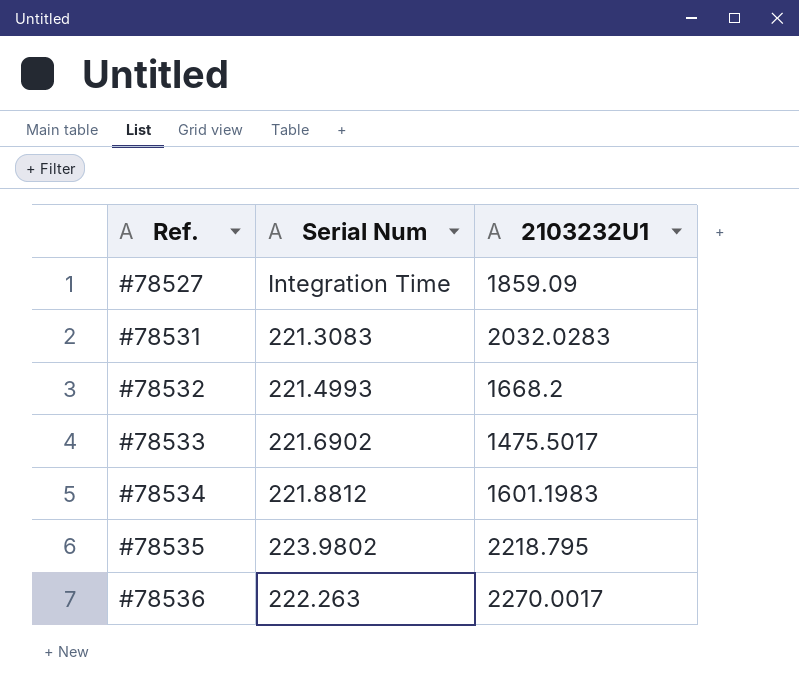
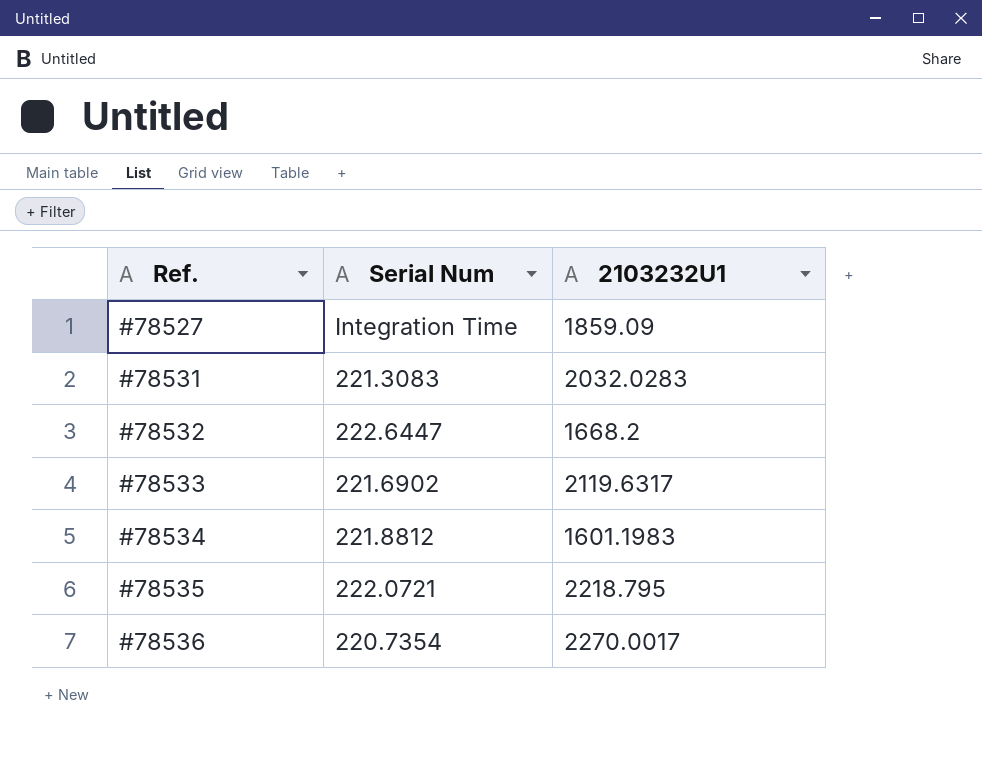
#78532 | Serial Num: 221.4993 -> 222.6447
#78533 | 2103232U1: 1475.5017 -> 2119.6317
#78535 | Serial Num: 223.9802 -> 222.0721
#78536 | Serial Num: 222.263 -> 220.7354

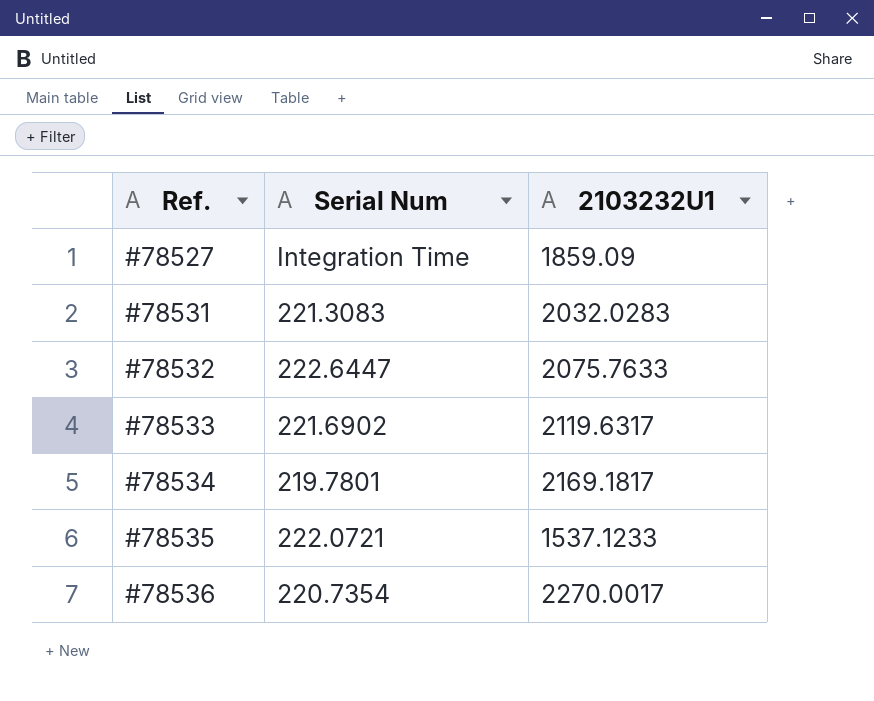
#78532 | 2103232U1: 1668.2 -> 2075.7633
#78534 | Serial Num: 221.8812 -> 219.7801
#78534 | 2103232U1: 1601.1983 -> 2169.1817
#78535 | 2103232U1: 2218.795 -> 1537.1233

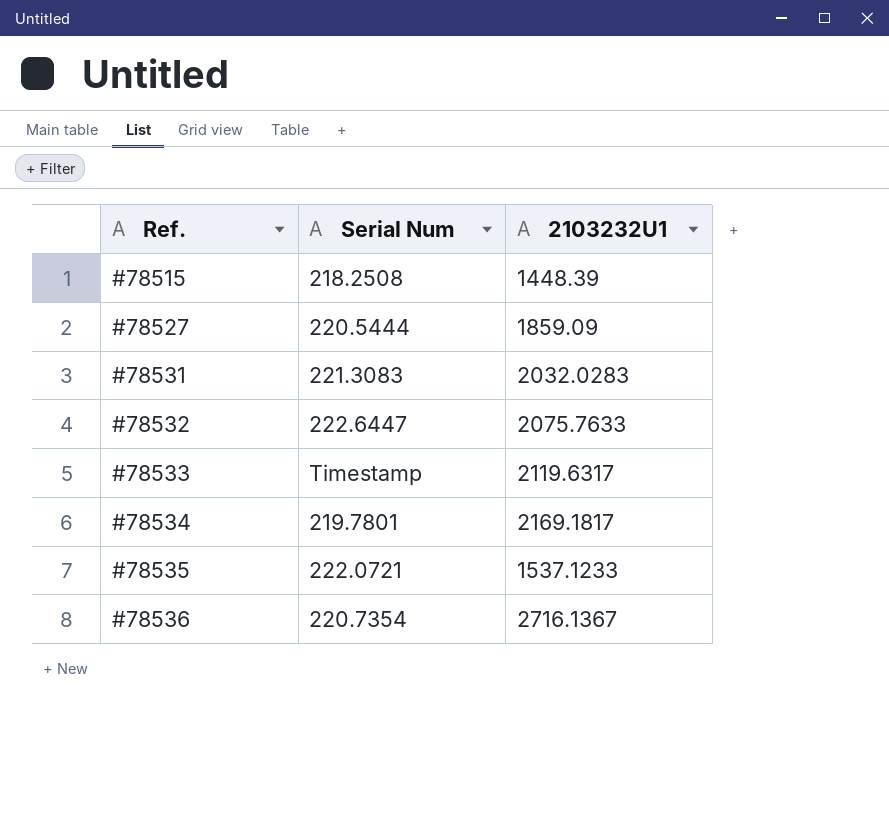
row #78515: none -> 218.2508 | 1448.39
#78527 | Serial Num: Integration Time -> 220.5444
#78533 | Serial Num: 221.6902 -> Timestamp
#78536 | 2103232U1: 2270.0017 -> 2716.1367

